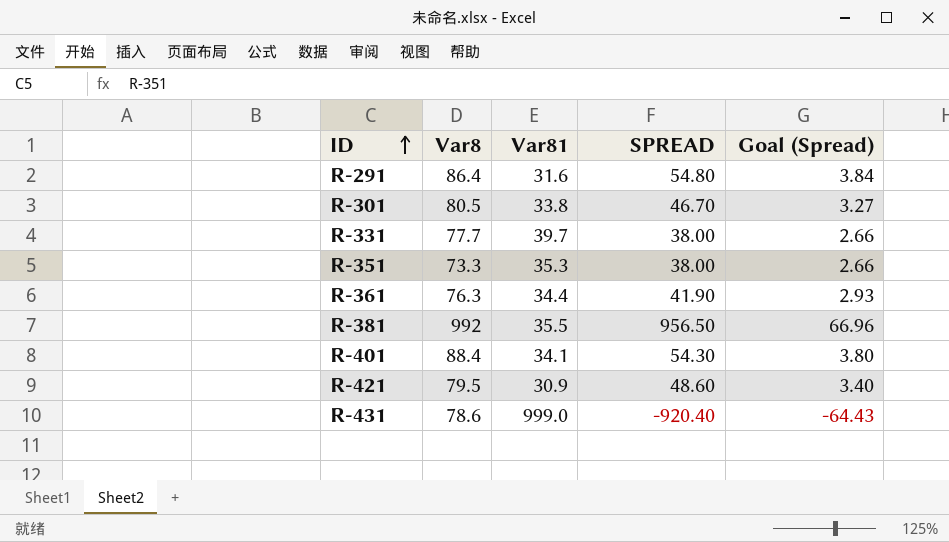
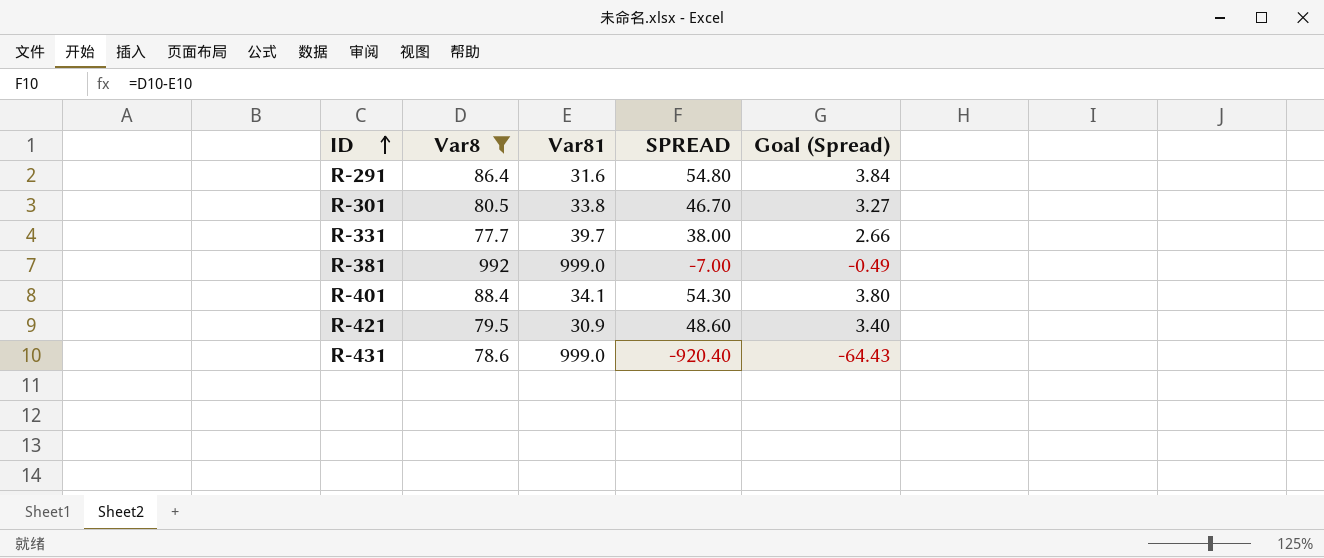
filter: none -> Var8 >= 77.7
R-381 | Var81: 35.5 -> 999.0
R-381 | SPREAD: 956.50 -> -7.00
R-381 | Goal (Spread): 66.96 -> -0.49

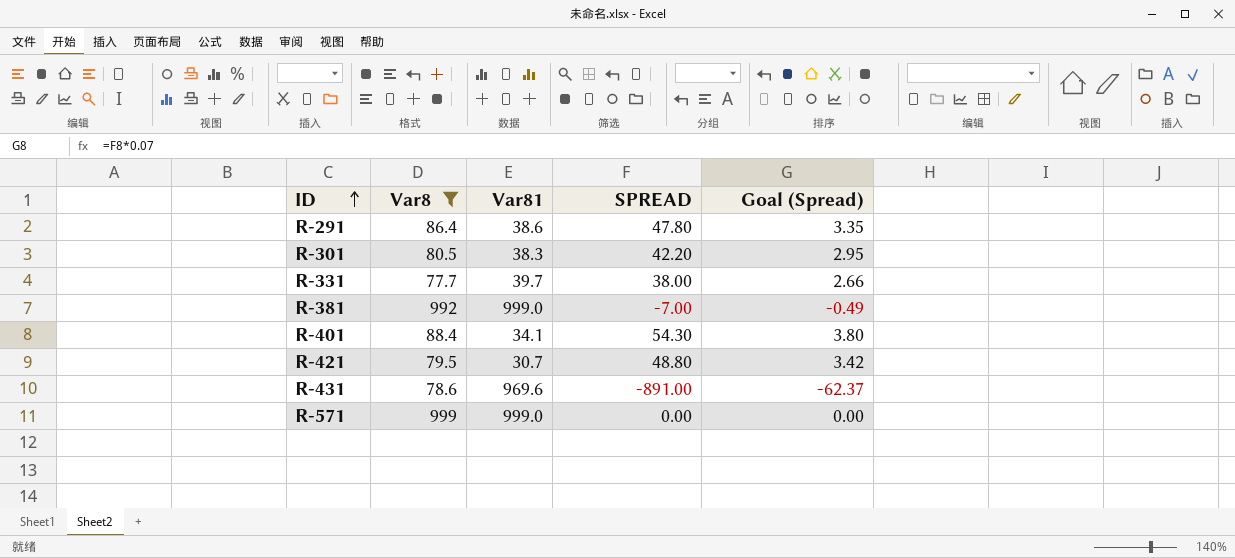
R-291 | Var81: 31.6 -> 38.6
R-291 | SPREAD: 54.80 -> 47.80
R-291 | Goal (Spread): 3.84 -> 3.35
R-301 | Var81: 33.8 -> 38.3
R-301 | SPREAD: 46.70 -> 42.20
R-301 | Goal (Spread): 3.27 -> 2.95
R-421 | Var81: 30.9 -> 30.7
R-421 | SPREAD: 48.60 -> 48.80
R-421 | Goal (Spread): 3.40 -> 3.42
R-431 | Var81: 999.0 -> 969.6
R-431 | SPREAD: -920.40 -> -891.00
R-431 | Goal (Spread): -64.43 -> -62.37
row R-571: none -> 999 | 999.0 | 0.00 | 0.00

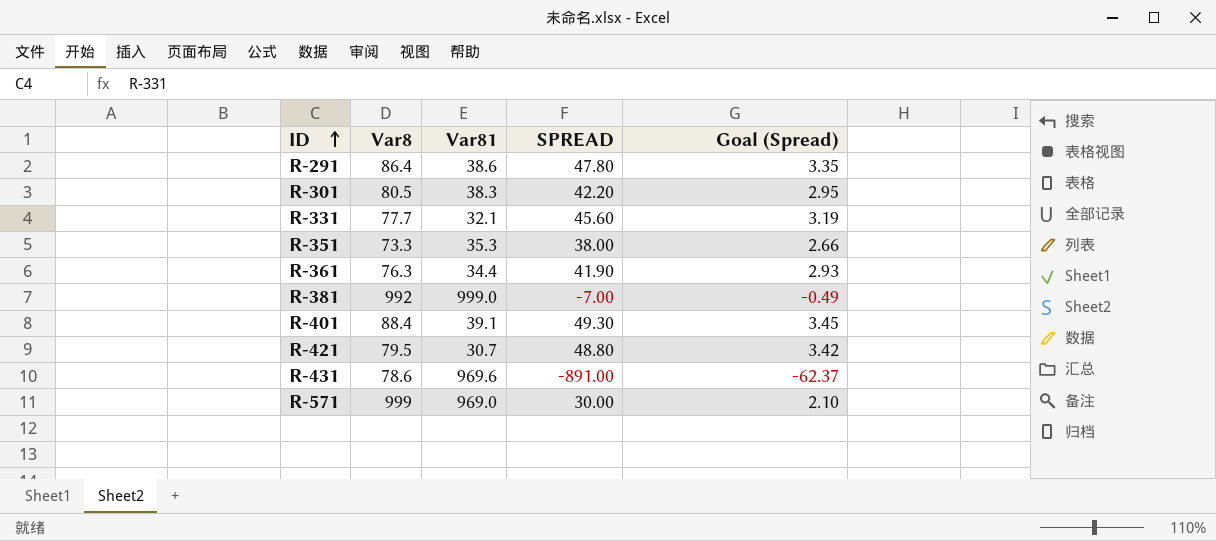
filter: Var8 >= 77.7 -> none
R-331 | Var81: 39.7 -> 32.1
R-331 | SPREAD: 38.00 -> 45.60
R-331 | Goal (Spread): 2.66 -> 3.19
R-401 | Var81: 34.1 -> 39.1
R-401 | SPREAD: 54.30 -> 49.30
R-401 | Goal (Spread): 3.80 -> 3.45
R-571 | Var81: 999.0 -> 969.0
R-571 | SPREAD: 0.00 -> 30.00
R-571 | Goal (Spread): 0.00 -> 2.10

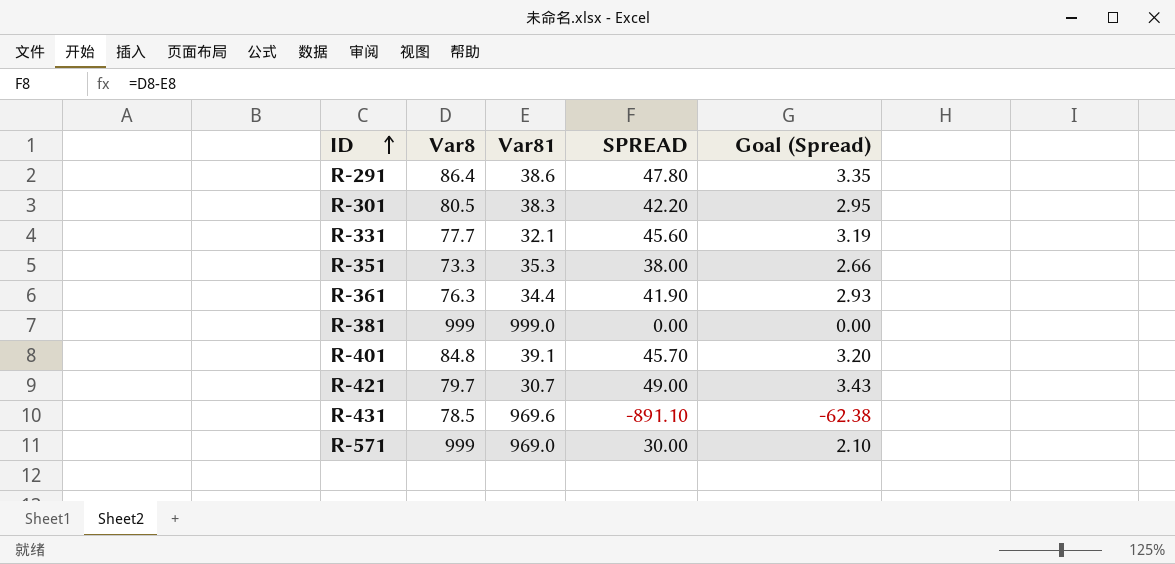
R-381 | Var8: 992 -> 999
R-381 | SPREAD: -7.00 -> 0.00
R-381 | Goal (Spread): -0.49 -> 0.00
R-401 | Var8: 88.4 -> 84.8
R-401 | SPREAD: 49.30 -> 45.70
R-401 | Goal (Spread): 3.45 -> 3.20
R-421 | Var8: 79.5 -> 79.7
R-421 | SPREAD: 48.80 -> 49.00
R-421 | Goal (Spread): 3.42 -> 3.43
R-431 | Var8: 78.6 -> 78.5
R-431 | SPREAD: -891.00 -> -891.10
R-431 | Goal (Spread): -62.37 -> -62.38

